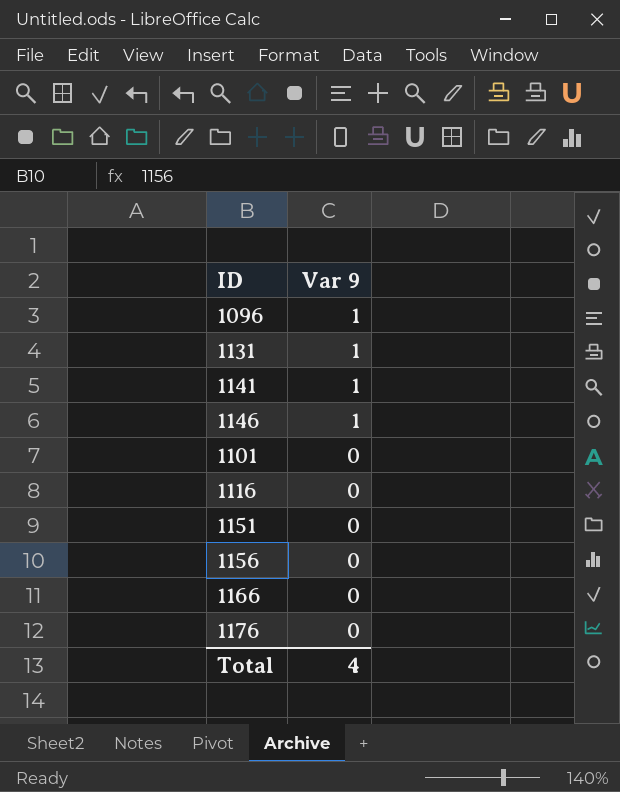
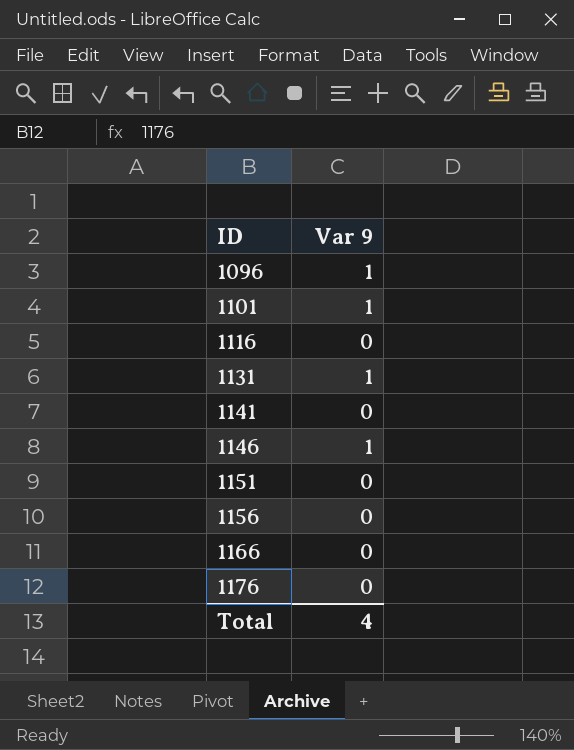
row order: Var 9 descending -> ID ascending
1101 | Var 9: 0 -> 1
1141 | Var 9: 1 -> 0

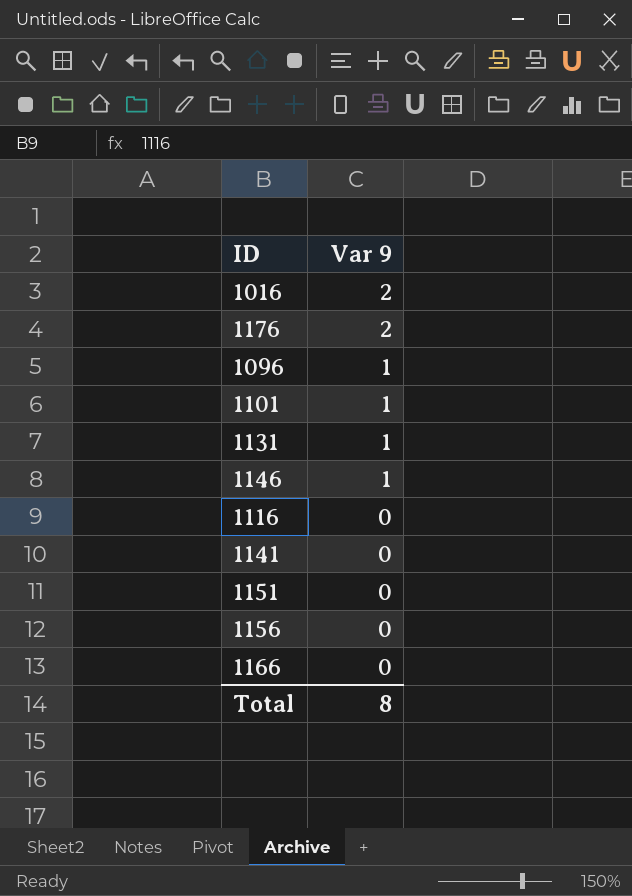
row order: ID ascending -> Var 9 descending
row 1016: none -> 2
1176 | Var 9: 0 -> 2
Total | Var 9: 4 -> 8

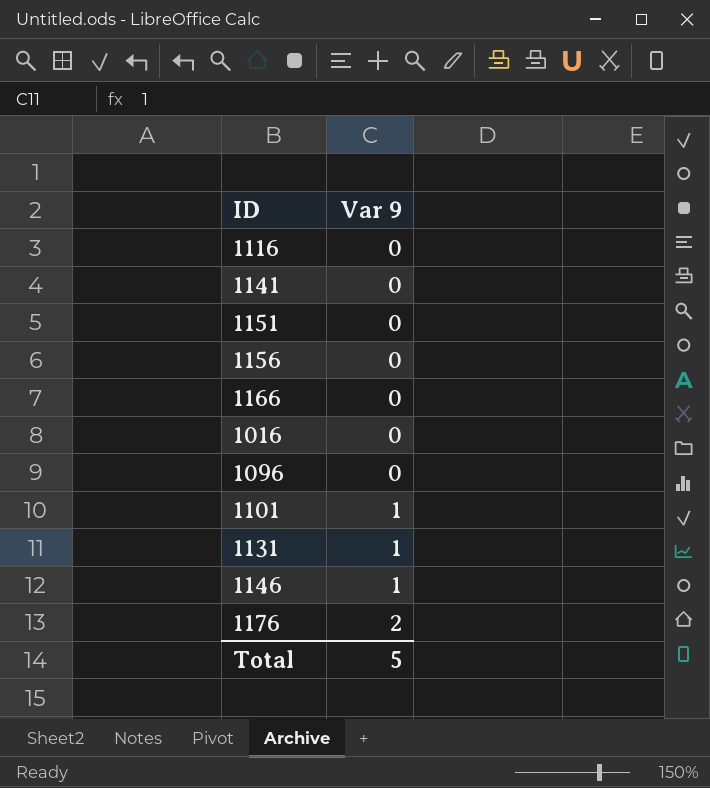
row order: Var 9 descending -> Var 9 ascending
1016 | Var 9: 2 -> 0
1096 | Var 9: 1 -> 0
Total | Var 9: 8 -> 5

